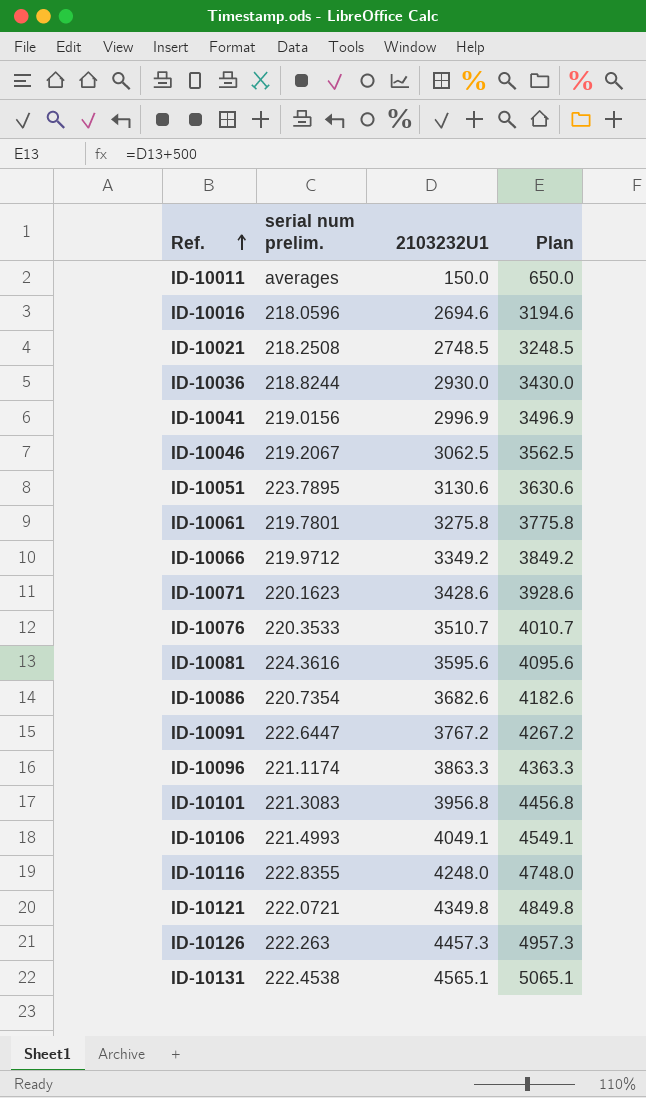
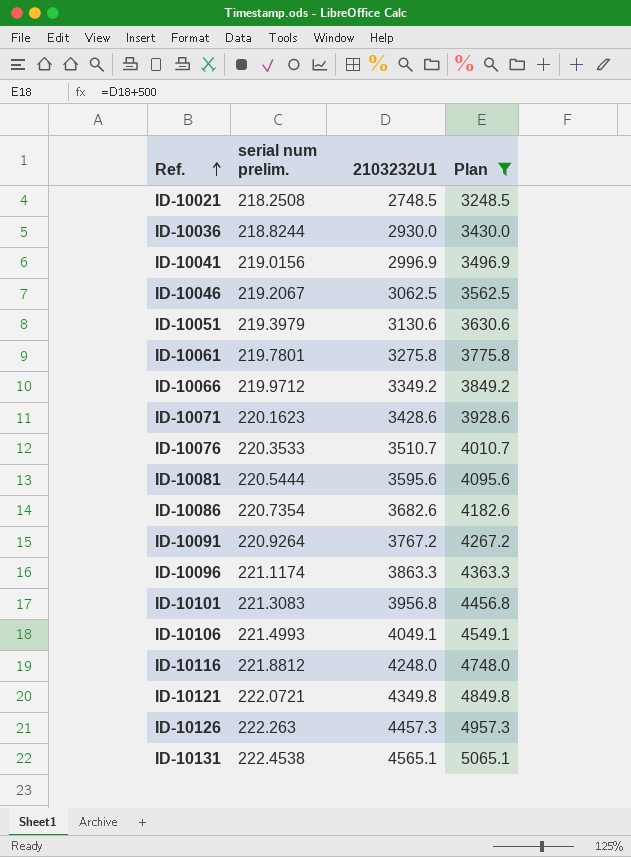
filter: none -> Plan >= 3248.5
ID-10051 | serial num prelim.: 223.7895 -> 219.3979
ID-10081 | serial num prelim.: 224.3616 -> 220.5444
ID-10091 | serial num prelim.: 222.6447 -> 220.9264
ID-10116 | serial num prelim.: 222.8355 -> 221.8812

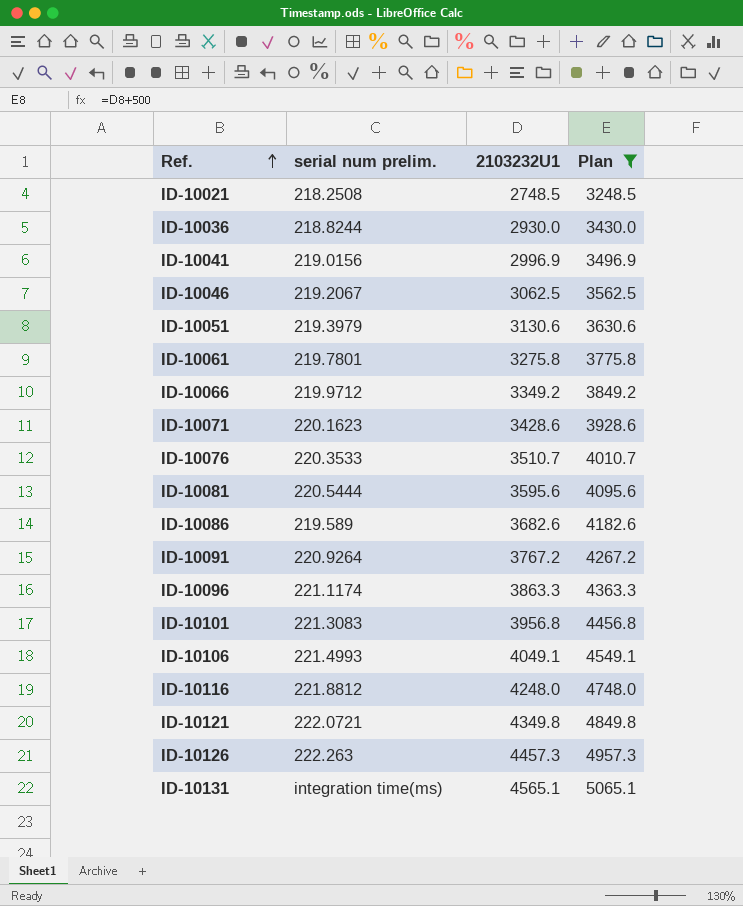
ID-10086 | serial num prelim.: 220.7354 -> 219.589
ID-10131 | serial num prelim.: 222.4538 -> integration time(ms)

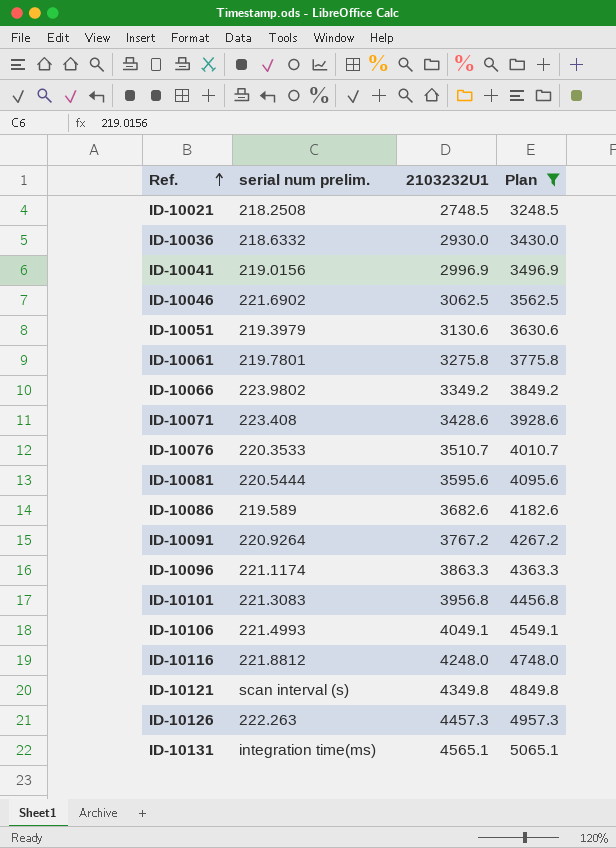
ID-10036 | serial num prelim.: 218.8244 -> 218.6332
ID-10046 | serial num prelim.: 219.2067 -> 221.6902
ID-10066 | serial num prelim.: 219.9712 -> 223.9802
ID-10071 | serial num prelim.: 220.1623 -> 223.408
ID-10121 | serial num prelim.: 222.0721 -> scan interval (s)

